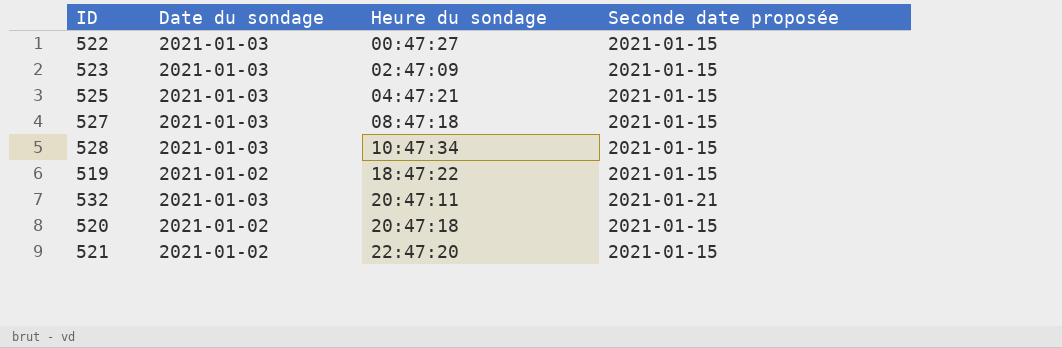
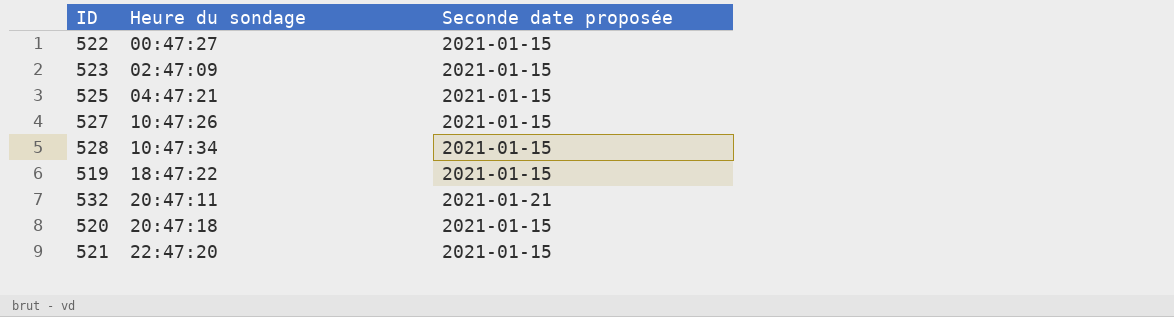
column Date du sondage | position: 2 -> none
527 | Heure du sondage: 08:47:18 -> 10:47:26

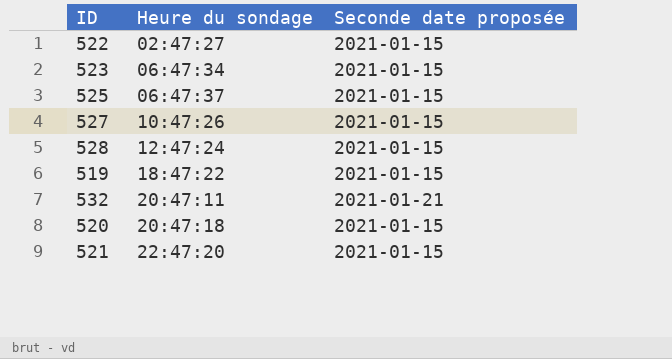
522 | Heure du sondage: 00:47:27 -> 02:47:27
523 | Heure du sondage: 02:47:09 -> 06:47:34
525 | Heure du sondage: 04:47:21 -> 06:47:37
528 | Heure du sondage: 10:47:34 -> 12:47:24

